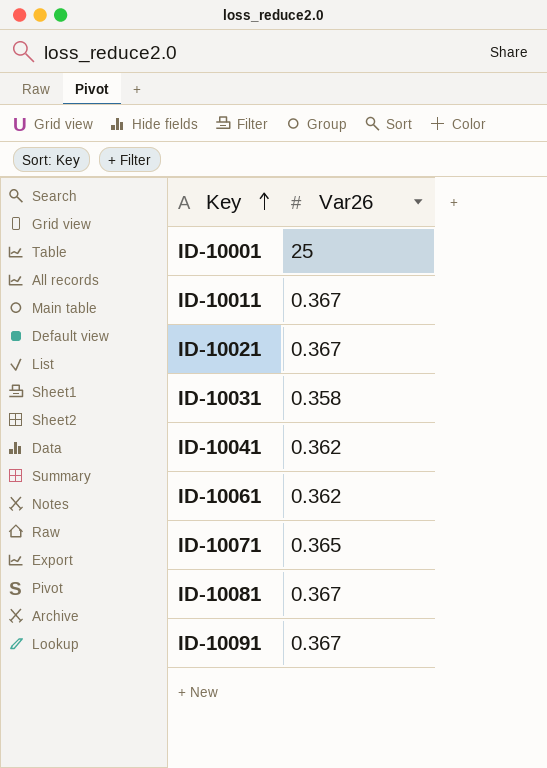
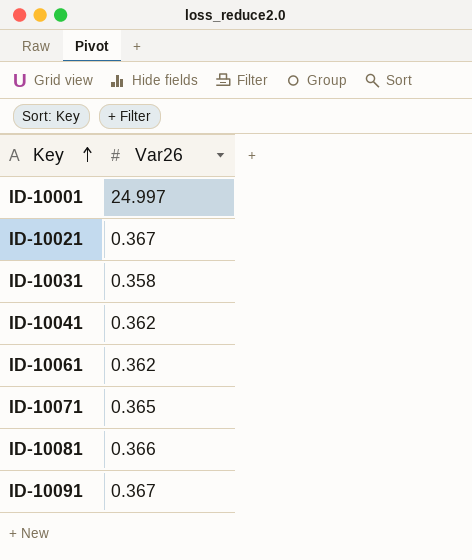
row ID-10011: 0.367 -> none
ID-10001 | Var26: 25 -> 24.997
ID-10081 | Var26: 0.367 -> 0.366

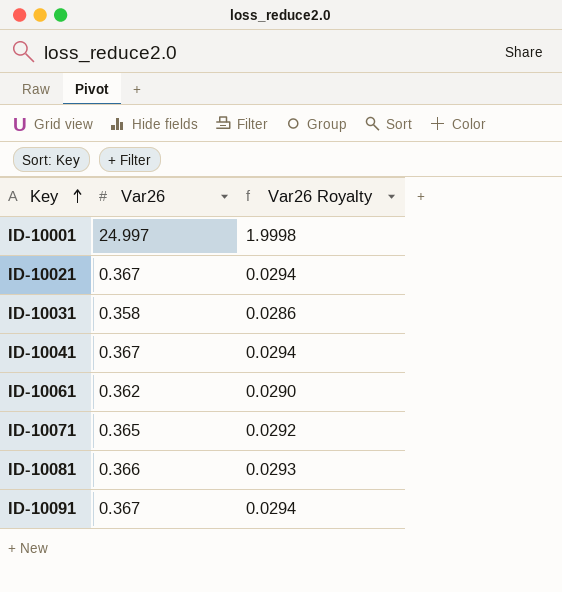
column Var26 Royalty | formula: none -> [Var26] * 0.08
ID-10041 | Var26: 0.362 -> 0.367

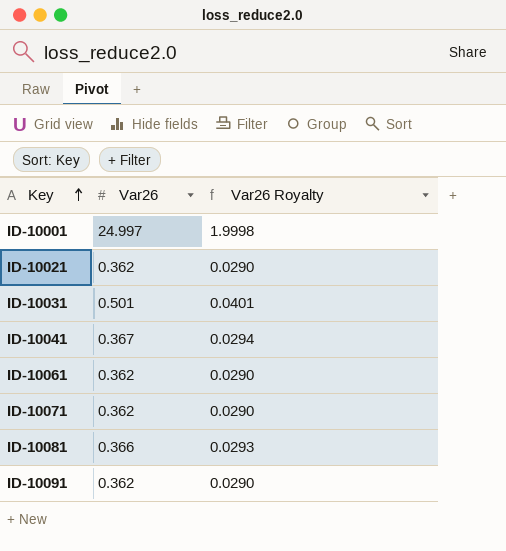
ID-10021 | Var26: 0.367 -> 0.362
ID-10021 | Var26 Royalty: 0.0294 -> 0.0290
ID-10031 | Var26: 0.358 -> 0.501
ID-10031 | Var26 Royalty: 0.0286 -> 0.0401
ID-10071 | Var26: 0.365 -> 0.362
ID-10071 | Var26 Royalty: 0.0292 -> 0.0290
ID-10091 | Var26: 0.367 -> 0.362
ID-10091 | Var26 Royalty: 0.0294 -> 0.0290

